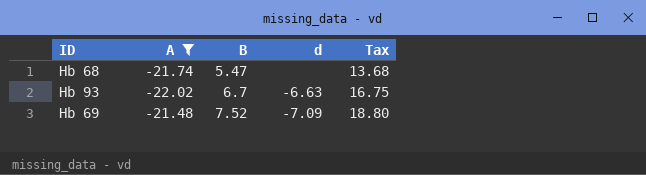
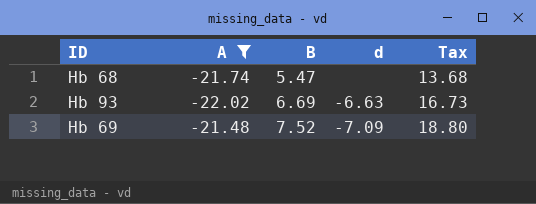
Hb 93 | B: 6.7 -> 6.69
Hb 93 | Tax: 16.75 -> 16.73

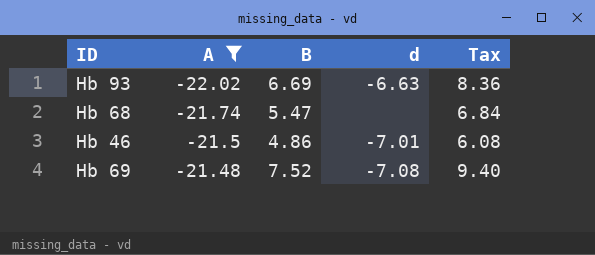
row order: B ascending -> A ascending
column Tax | formula: [B] * 2.5 -> [B] * 1.25
row Hb 46: none -> -21.5 | 4.86 | -7.01 | 6.08
Hb 69 | d: -7.09 -> -7.08

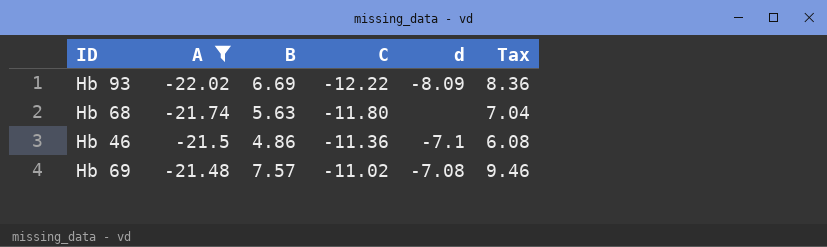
column C | position: none -> 4
Hb 93 | d: -6.63 -> -8.09
Hb 68 | B: 5.47 -> 5.63
Hb 68 | Tax: 6.84 -> 7.04
Hb 46 | d: -7.01 -> -7.1
Hb 69 | B: 7.52 -> 7.57
Hb 69 | Tax: 9.40 -> 9.46

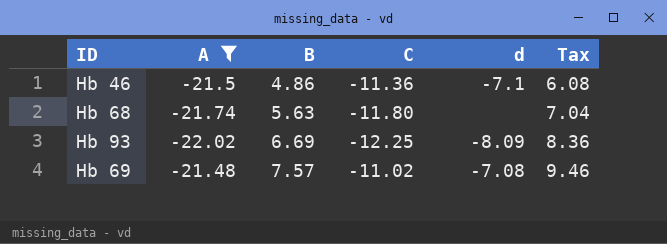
row order: A ascending -> B ascending
Hb 93 | C: -12.22 -> -12.25

